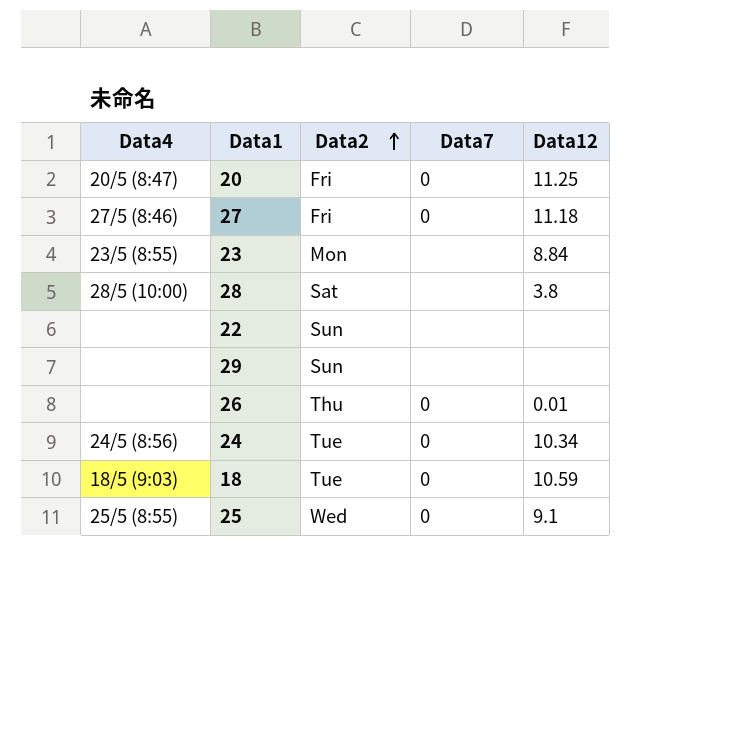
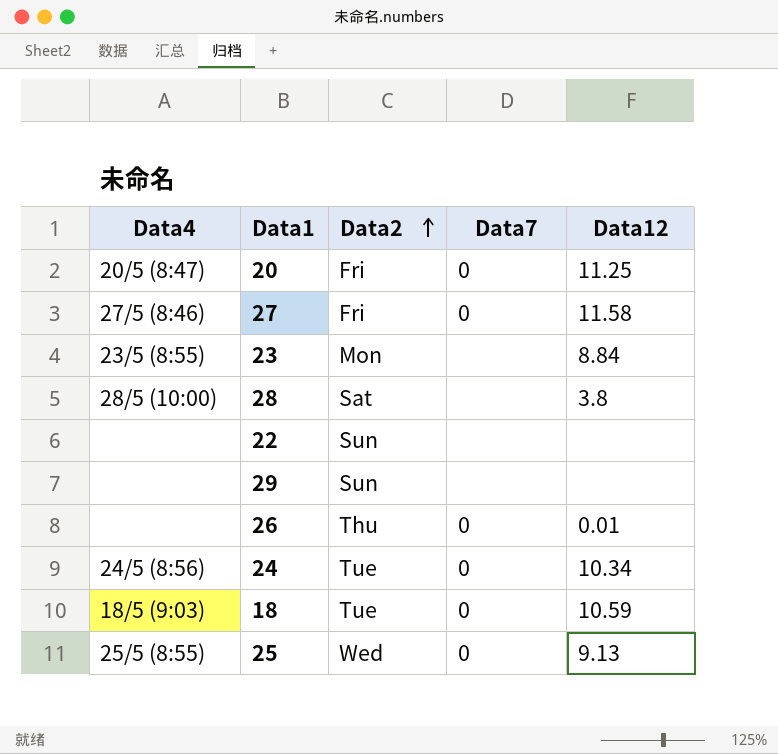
27 | Data12: 11.18 -> 11.58
25 | Data12: 9.1 -> 9.13

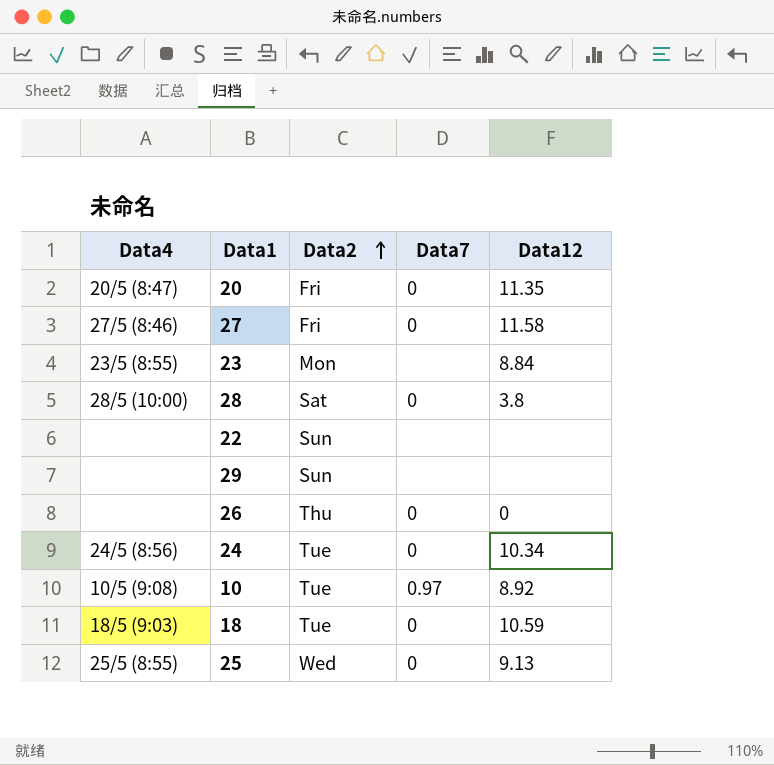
20 | Data12: 11.25 -> 11.35
28 | Data7: none -> 0
26 | Data12: 0.01 -> 0
row 10: none -> 10/5 (9:08) | Tue | 0.97 | 8.92

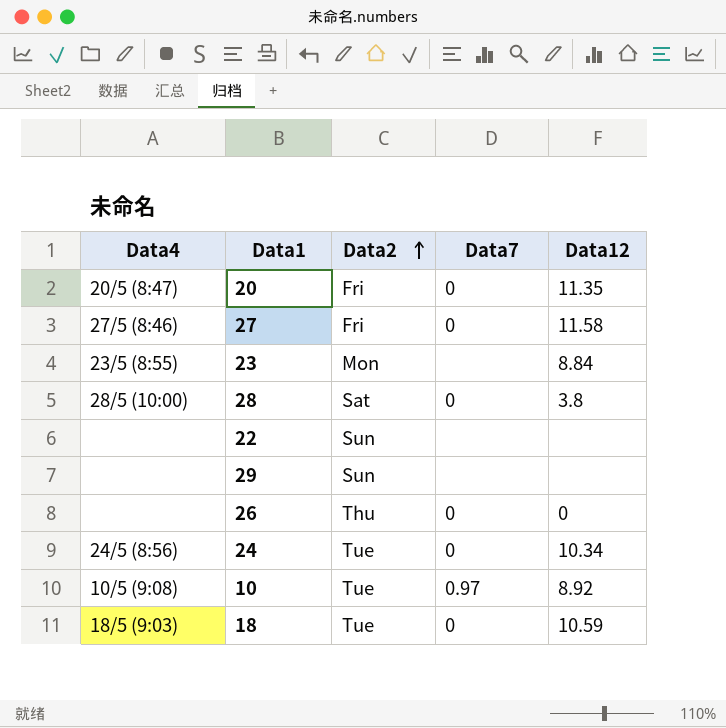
row 25: 25/5 (8:55) | Wed | 0 | 9.13 -> none

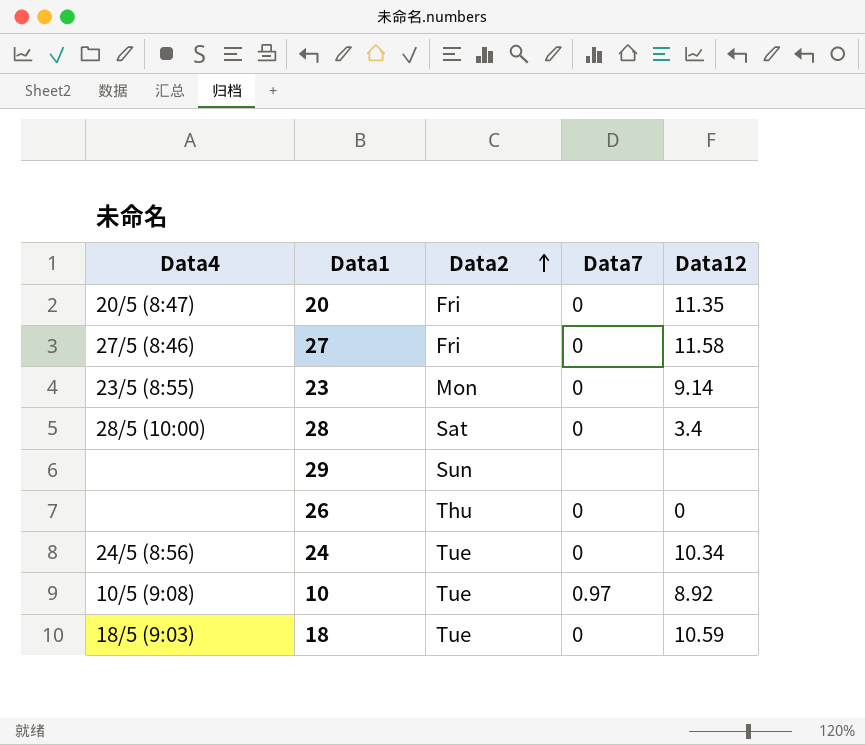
row 22: none | Sun | none | none -> none
23 | Data7: none -> 0
23 | Data12: 8.84 -> 9.14
28 | Data12: 3.8 -> 3.4

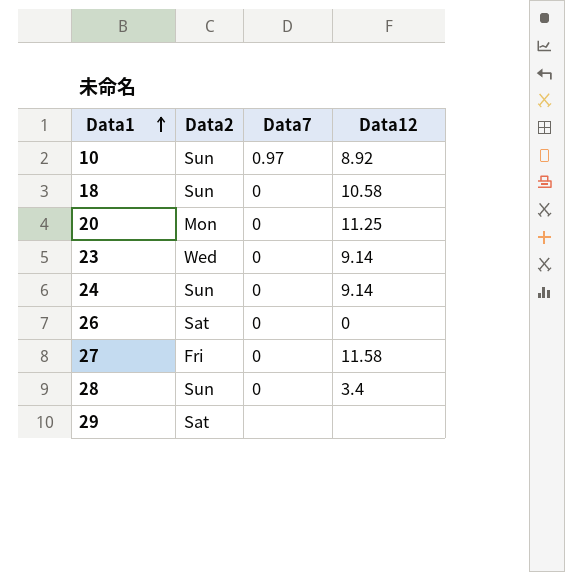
row order: Data2 ascending -> Data1 ascending
column Data4 | position: 1 -> none
10 | Data2: Tue -> Sun
18 | Data2: Tue -> Sun
18 | Data12: 10.59 -> 10.58
20 | Data2: Fri -> Mon
20 | Data12: 11.35 -> 11.25
23 | Data2: Mon -> Wed
24 | Data2: Tue -> Sun
24 | Data12: 10.34 -> 9.14
26 | Data2: Thu -> Sat
28 | Data2: Sat -> Sun
29 | Data2: Sun -> Sat

